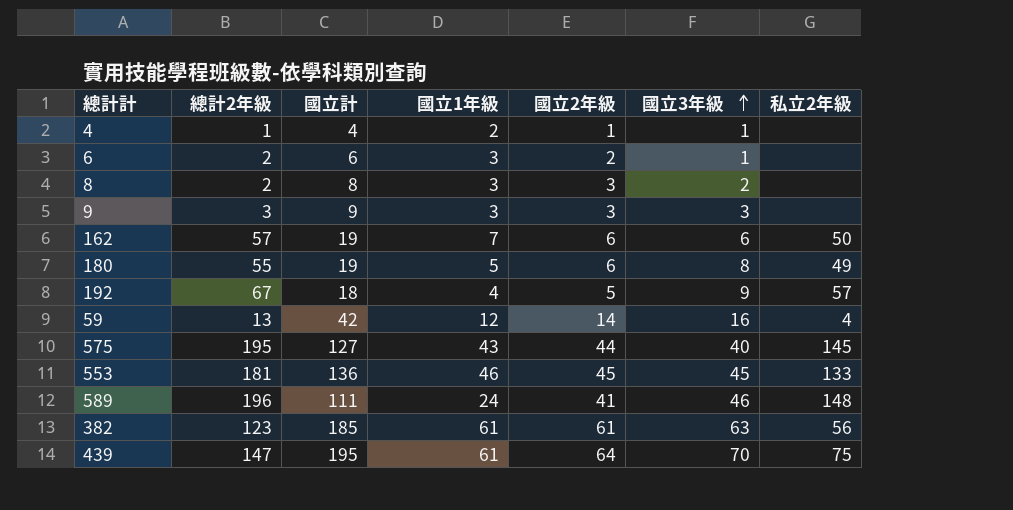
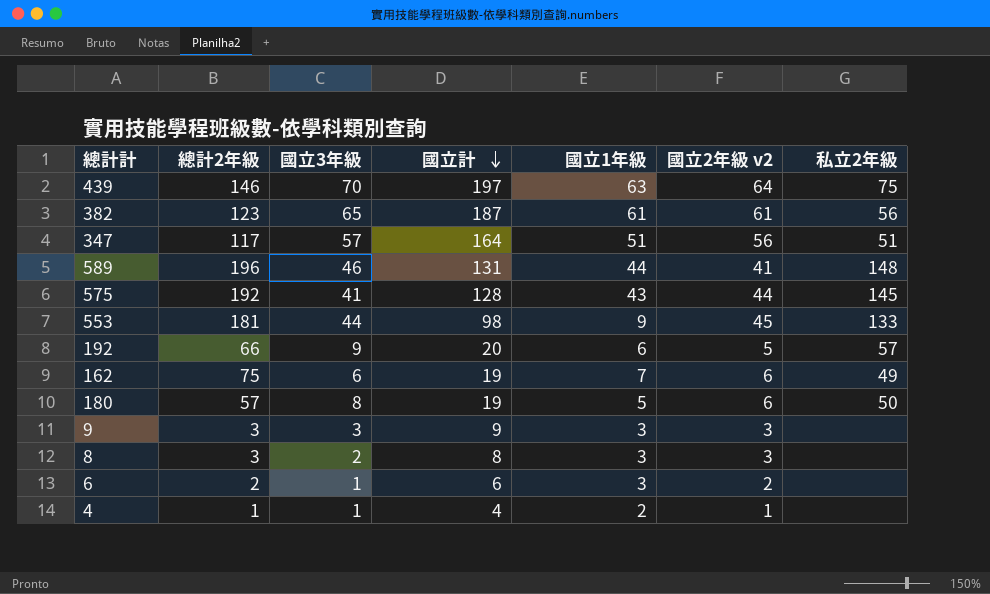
row order: 國立3年級 ascending -> 國立計 descending
column 國立3年級 | position: 6 -> 3
column name: 國立2年級 -> 國立2年級 v2
row 59: 13 | 42 | 12 | 14 | 16 | 4 -> none
439 | 總計2年級: 147 -> 146
439 | 國立計: 195 -> 197
439 | 國立1年級: 61 -> 63
382 | 國立3年級: 63 -> 65
382 | 國立計: 185 -> 187
row 347: none -> 117 | 57 | 164 | 51 | 56 | 51
589 | 國立計: 111 -> 131
589 | 國立1年級: 24 -> 44
575 | 總計2年級: 195 -> 192
575 | 國立3年級: 40 -> 41
575 | 國立計: 127 -> 128
553 | 國立3年級: 45 -> 44
553 | 國立計: 136 -> 98
553 | 國立1年級: 46 -> 9
192 | 總計2年級: 67 -> 66
192 | 國立計: 18 -> 20
192 | 國立1年級: 4 -> 6
162 | 總計2年級: 57 -> 75
162 | 私立2年級: 50 -> 49
180 | 總計2年級: 55 -> 57
180 | 私立2年級: 49 -> 50
8 | 總計2年級: 2 -> 3

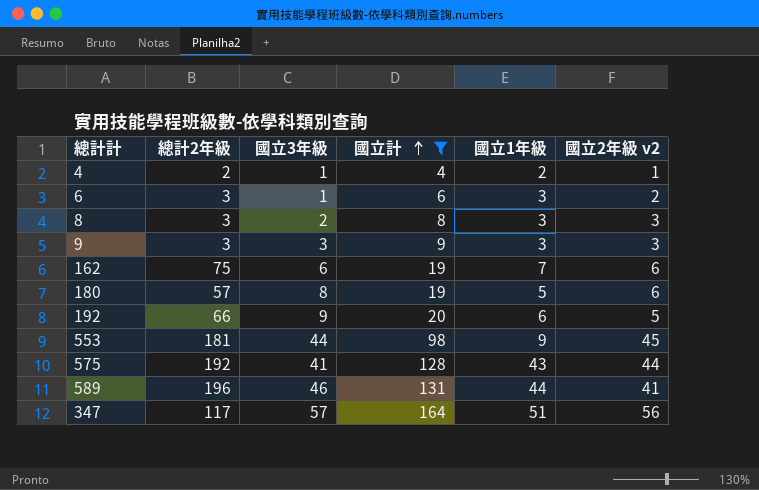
filter: none -> 國立計 <= 164
row order: 國立計 descending -> 國立計 ascending
column 私立2年級 | position: 7 -> none
4 | 總計2年級: 1 -> 2
6 | 總計2年級: 2 -> 3

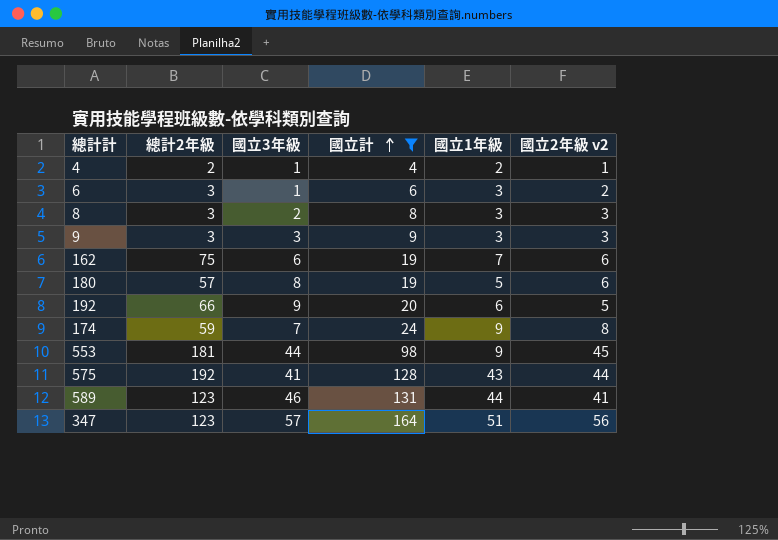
row 174: none -> 59 | 7 | 24 | 9 | 8
589 | 總計2年級: 196 -> 123
347 | 總計2年級: 117 -> 123

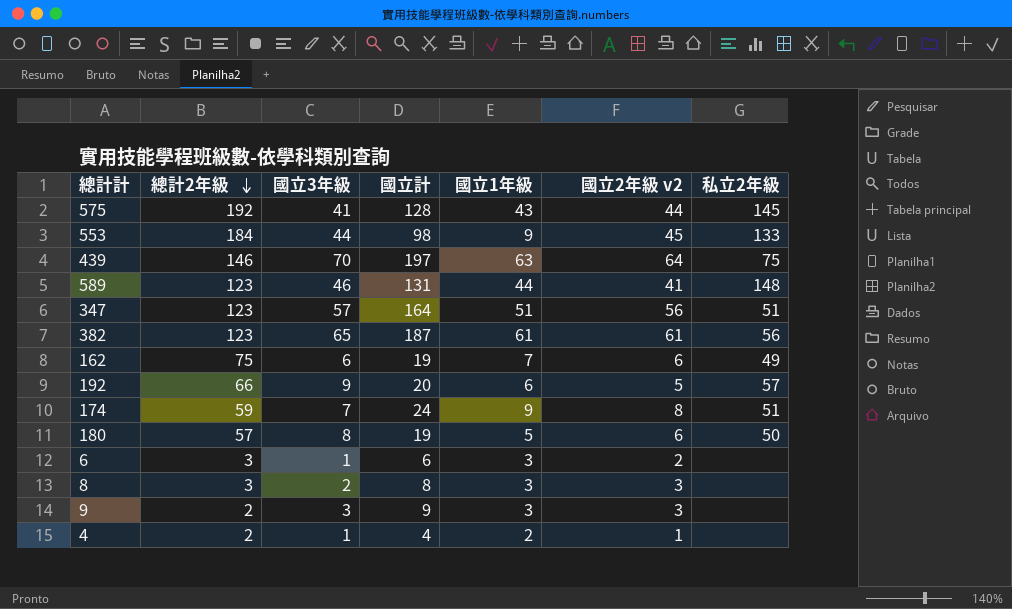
filter: 國立計 <= 164 -> none
row order: 國立計 ascending -> 總計2年級 descending
column 私立2年級 | position: none -> 7
553 | 總計2年級: 181 -> 184
9 | 總計2年級: 3 -> 2

